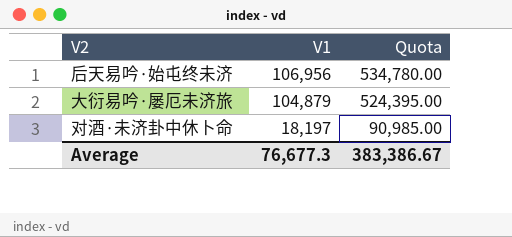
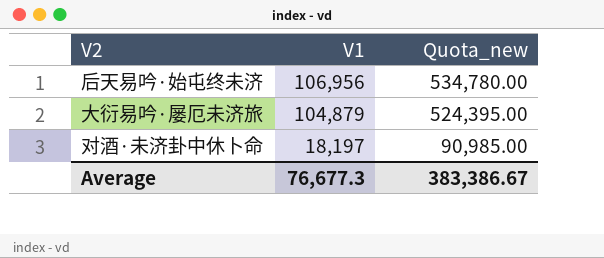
column name: Quota -> Quota_new

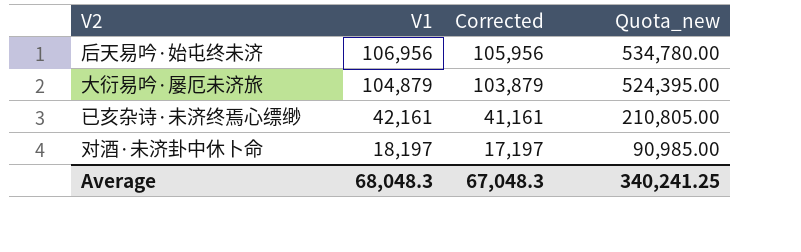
column Corrected | formula: none -> [V1] - 1000
row 已亥杂诗·未济终焉心缥缈: none -> 42,161 | 41,161 | 210,805.00
Average | V1: 76,677.3 -> 68,048.3
Average | Quota_new: 383,386.67 -> 340,241.25

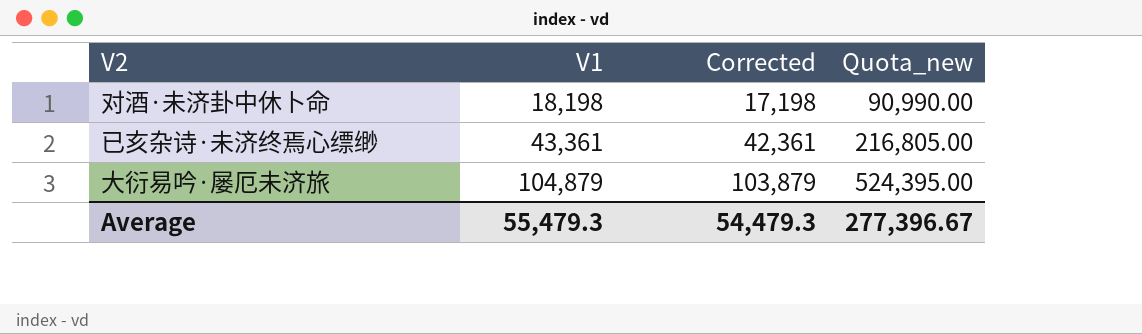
row order: V1 descending -> V1 ascending
row 后天易吟·始屯终未济: 106,956 | 105,956 | 534,780.00 -> none
对酒·未济卦中休卜命 | V1: 18,197 -> 18,198
对酒·未济卦中休卜命 | Corrected: 17,197 -> 17,198
对酒·未济卦中休卜命 | Quota_new: 90,985.00 -> 90,990.00
已亥杂诗·未济终焉心缥缈 | V1: 42,161 -> 43,361
已亥杂诗·未济终焉心缥缈 | Corrected: 41,161 -> 42,361
已亥杂诗·未济终焉心缥缈 | Quota_new: 210,805.00 -> 216,805.00
Average | V1: 68,048.3 -> 55,479.3
Average | Corrected: 67,048.3 -> 54,479.3
Average | Quota_new: 340,241.25 -> 277,396.67

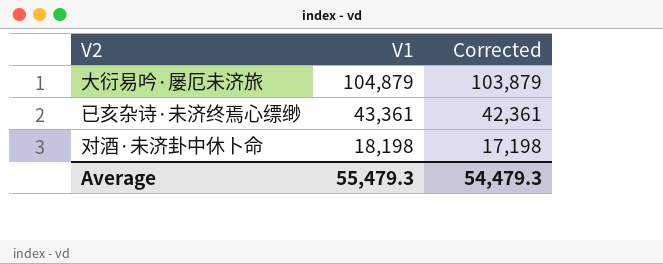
row order: V1 ascending -> V1 descending
column Quota_new | formula: [V1] * 5 -> none

